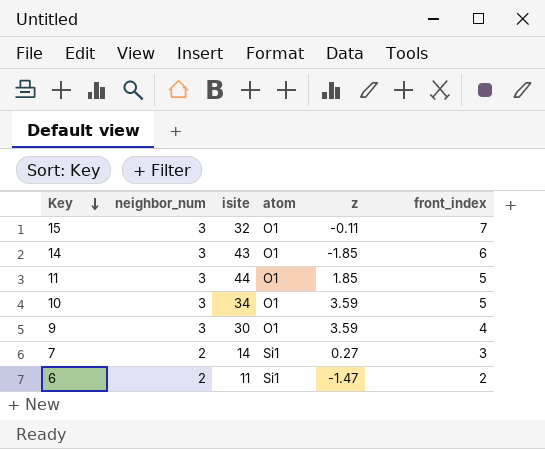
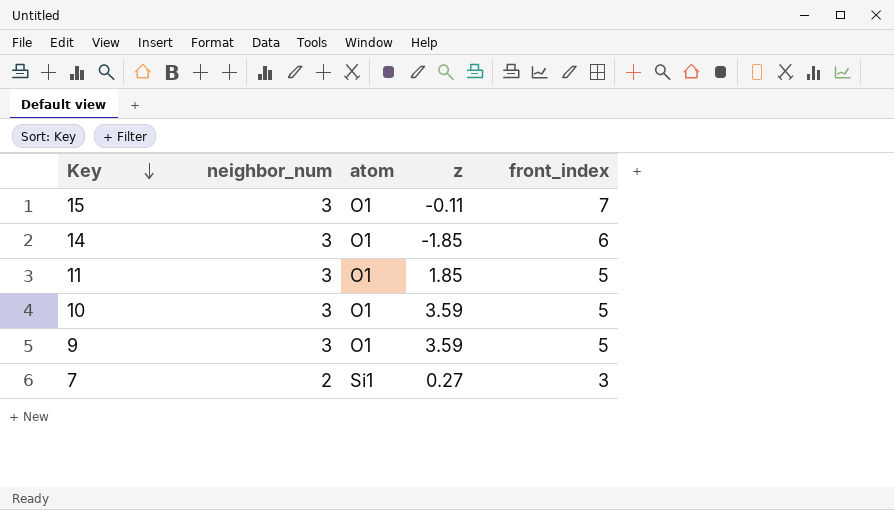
column isite | position: 3 -> none
row 6: 2 | 11 | Si1 | -1.47 | 2 -> none
9 | front_index: 4 -> 5

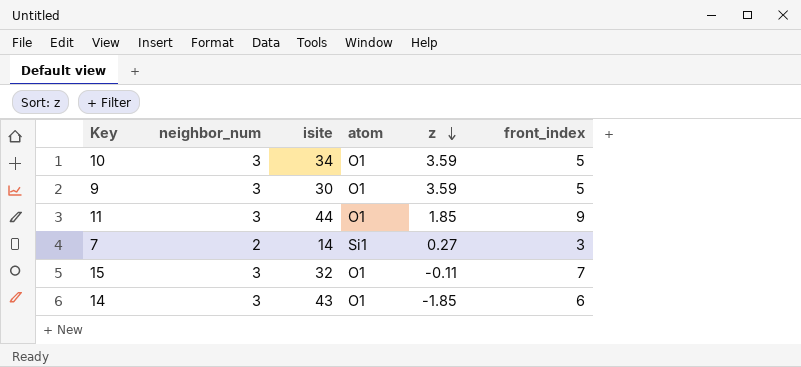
row order: Key descending -> z descending
column isite | position: none -> 3
11 | front_index: 5 -> 9

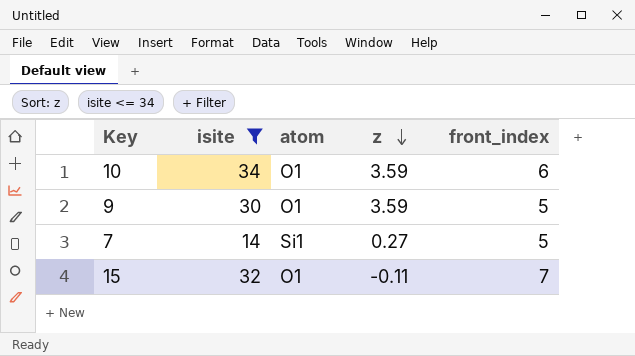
filter: none -> isite <= 34
column neighbor_num | position: 2 -> none
10 | front_index: 5 -> 6
7 | front_index: 3 -> 5

